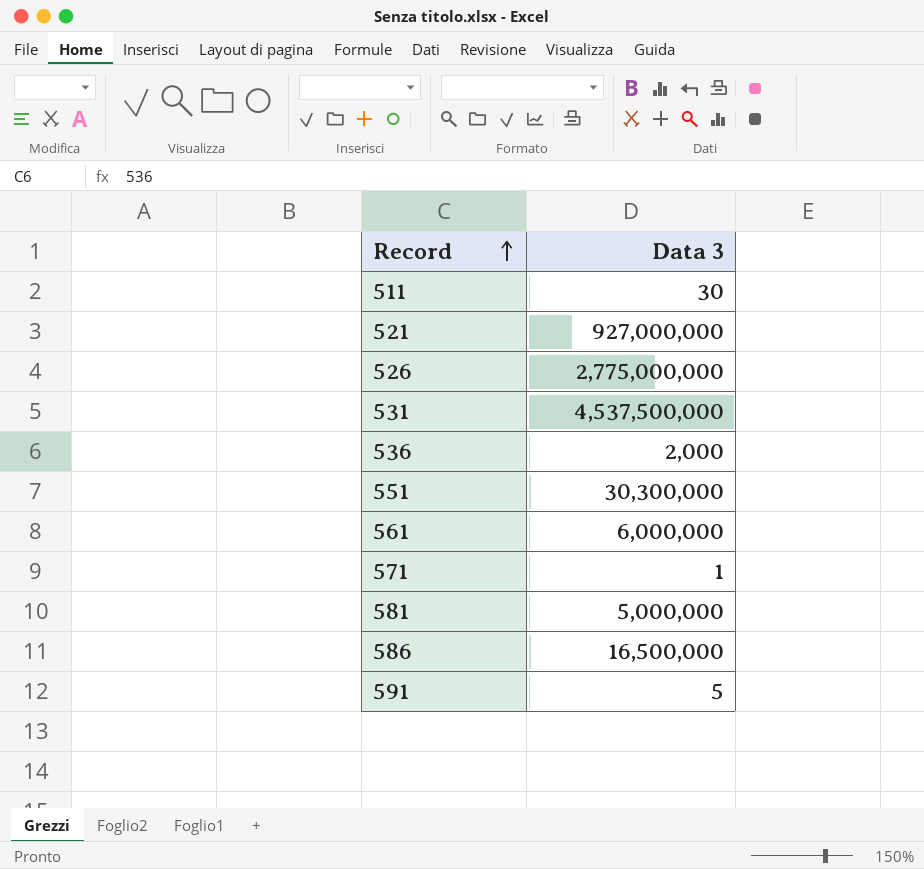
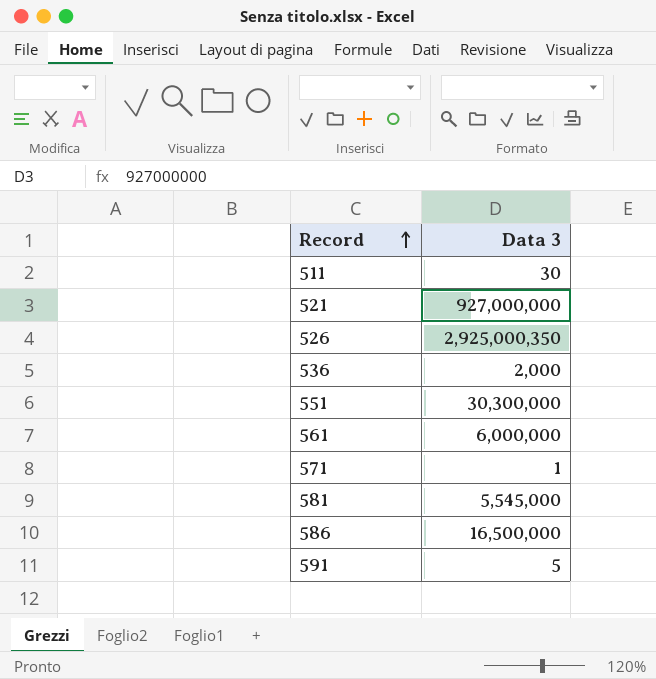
row 531: 4,537,500,000 -> none
526 | Data 3: 2,775,000,000 -> 2,925,000,350
581 | Data 3: 5,000,000 -> 5,545,000

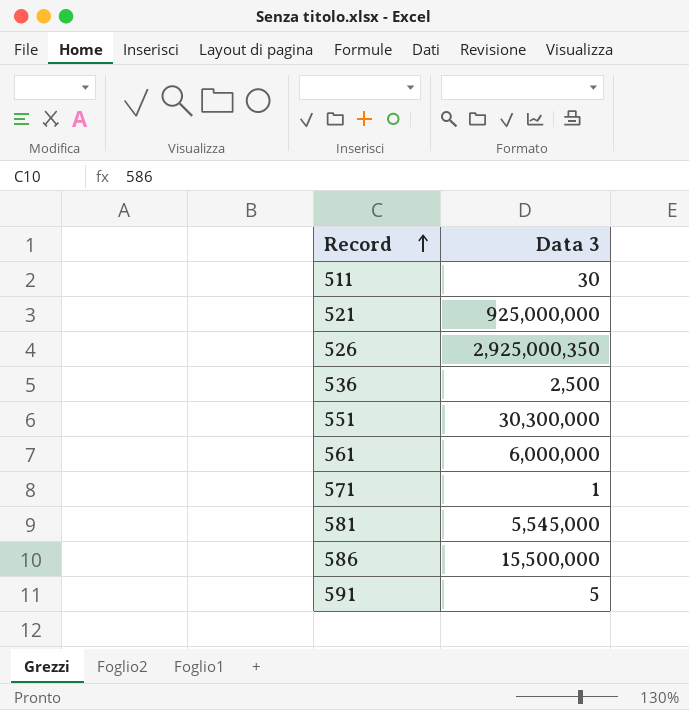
521 | Data 3: 927,000,000 -> 925,000,000
536 | Data 3: 2,000 -> 2,500
586 | Data 3: 16,500,000 -> 15,500,000

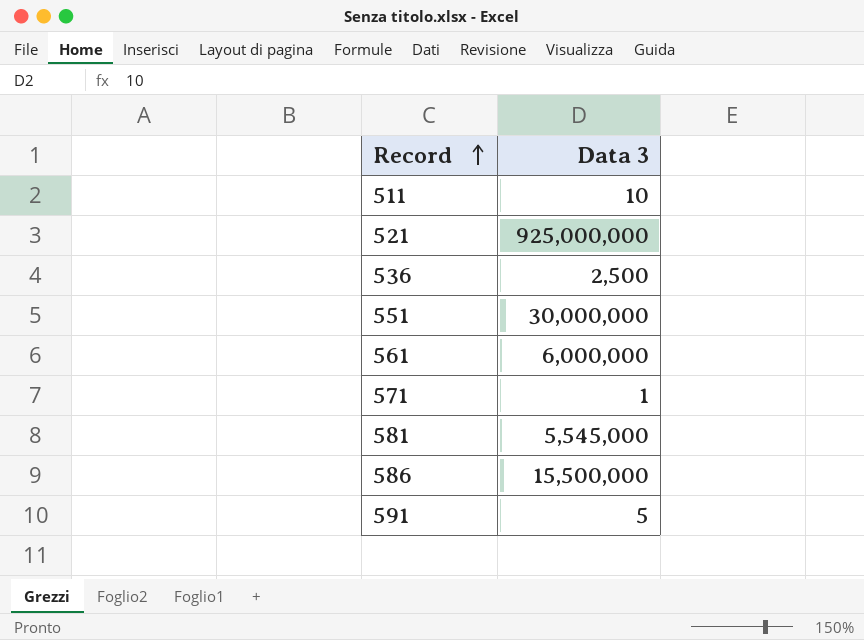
row 526: 2,925,000,350 -> none
511 | Data 3: 30 -> 10
551 | Data 3: 30,300,000 -> 30,000,000

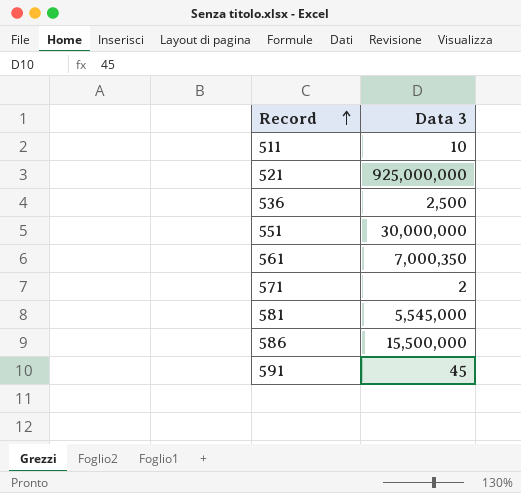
561 | Data 3: 6,000,000 -> 7,000,350
571 | Data 3: 1 -> 2
591 | Data 3: 5 -> 45

